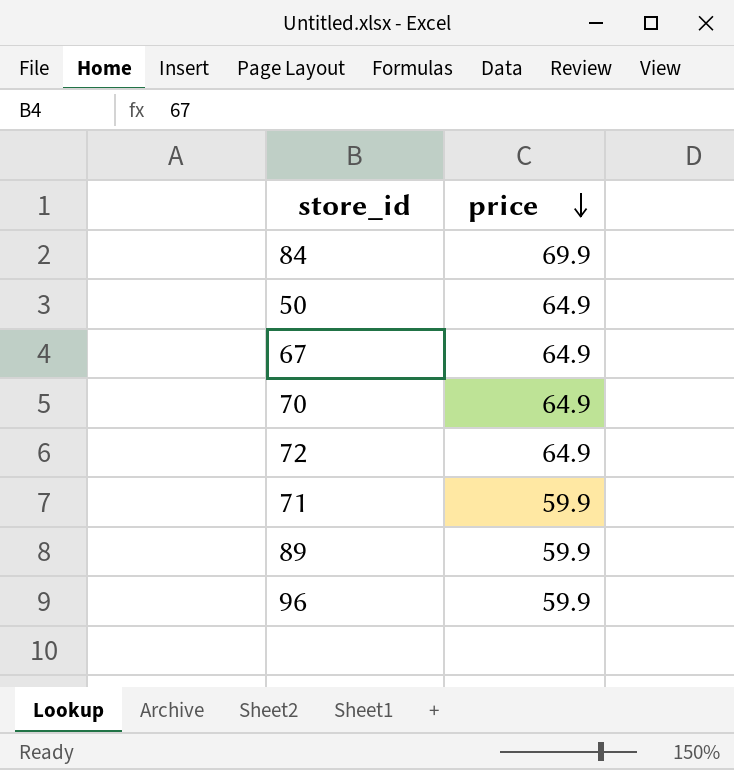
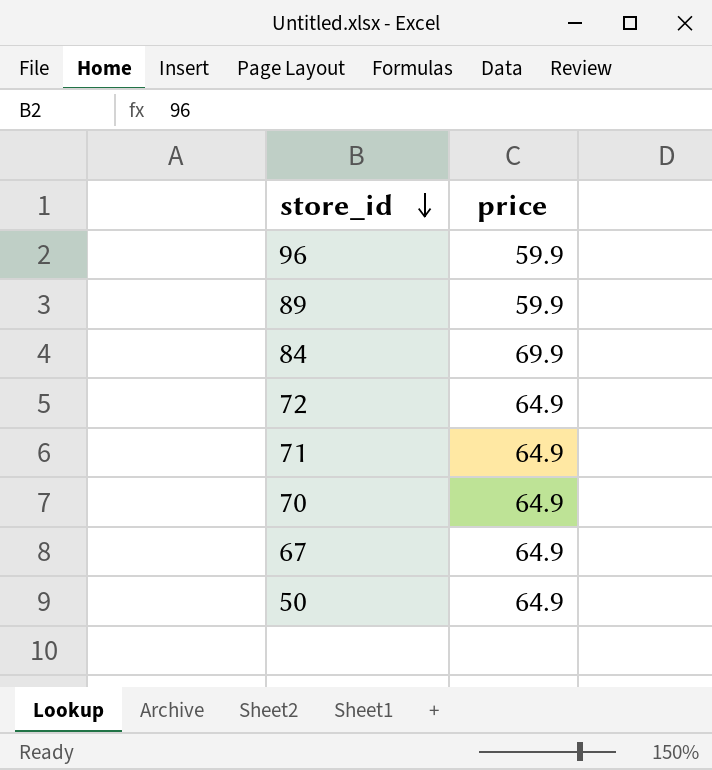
row order: price descending -> store_id descending
71 | price: 59.9 -> 64.9

